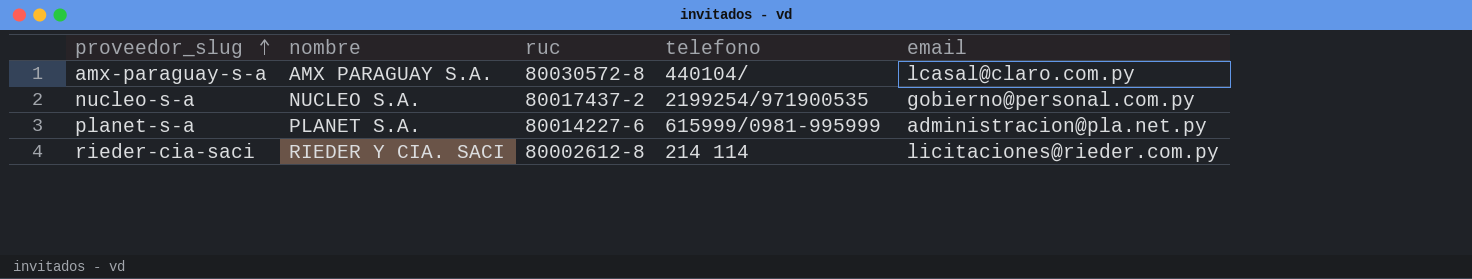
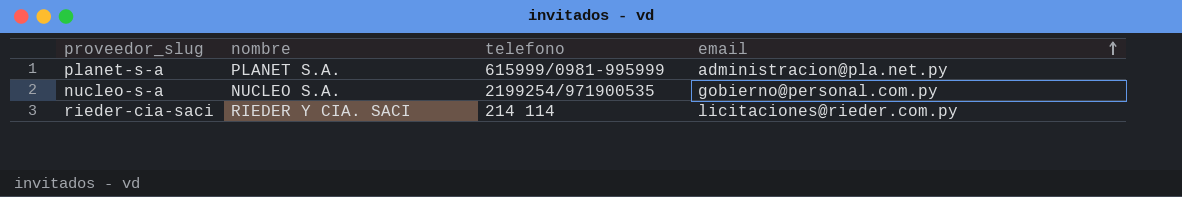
row order: proveedor_slug ascending -> email ascending
column ruc | position: 3 -> none
row amx-paraguay-s-a: AMX PARAGUAY S.A. | 80030572-8 | 440104/ | lcasal@claro.com.py -> none

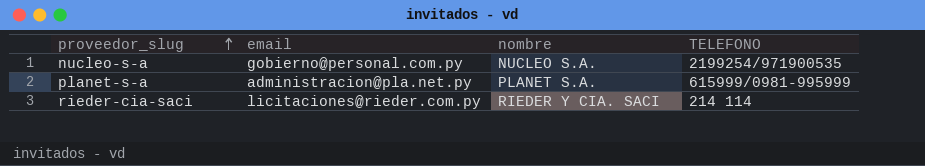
row order: email ascending -> proveedor_slug ascending
column email | position: 4 -> 2
column name: telefono -> TELEFONO

